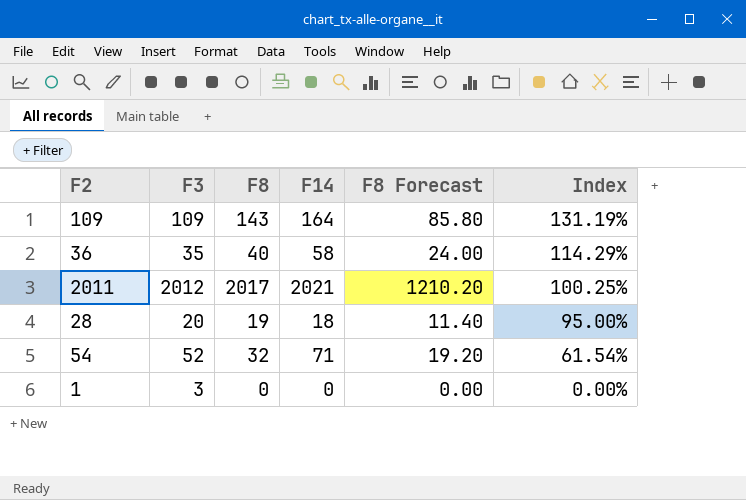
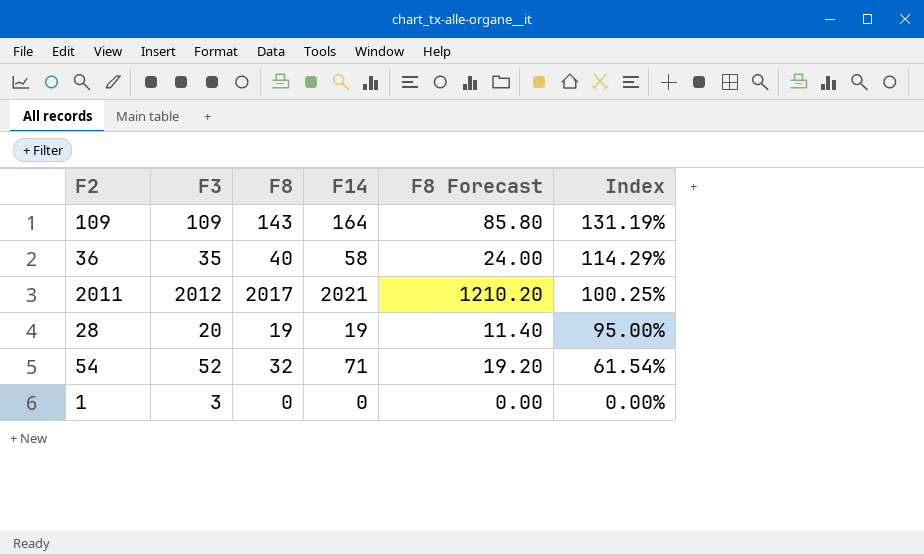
28 | F14: 18 -> 19

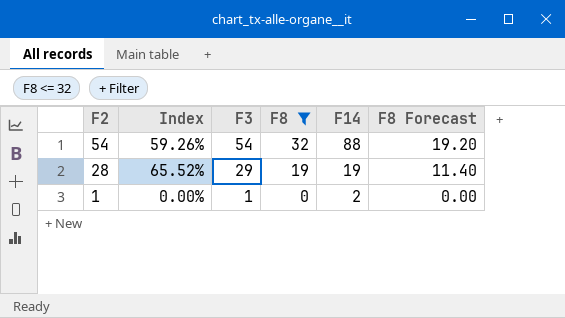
filter: none -> F8 <= 32
row order: Index descending -> F2 descending
column Index | position: 6 -> 2
54 | Index: 61.54% -> 59.26%
54 | F3: 52 -> 54
54 | F14: 71 -> 88
28 | Index: 95.00% -> 65.52%
28 | F3: 20 -> 29
1 | F3: 3 -> 1
1 | F14: 0 -> 2

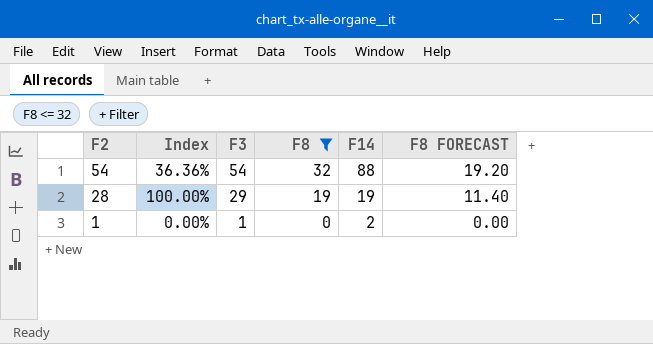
column Index | formula: [F8] / [F3] -> [F8] / [F14]
column name: F8 Forecast -> F8 FORECAST

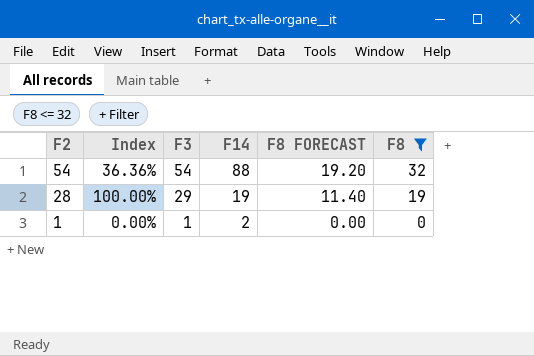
column F8 | position: 4 -> 6

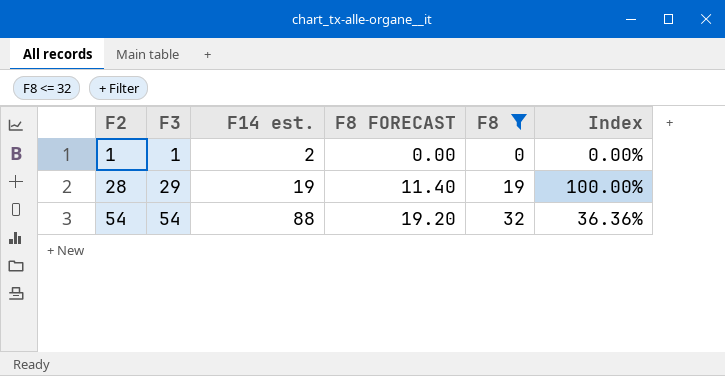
row order: F2 descending -> F2 ascending
column name: F14 -> F14 est.
column Index | position: 2 -> 6

